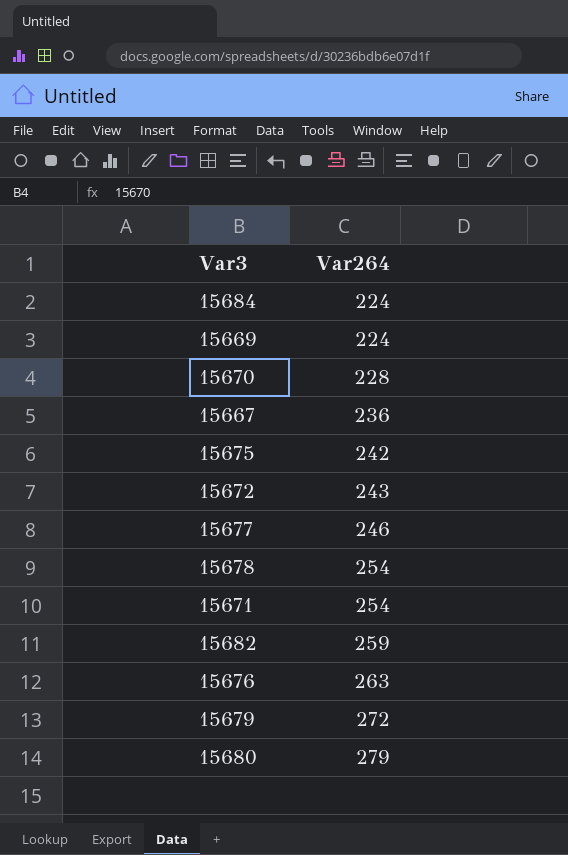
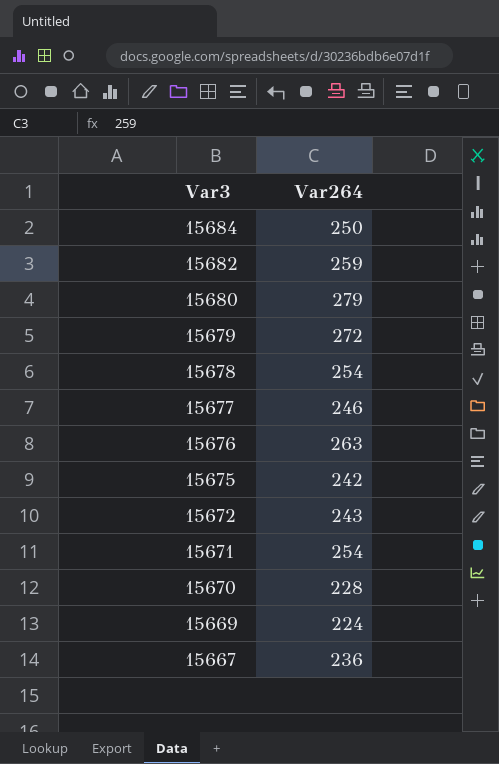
row order: Var264 ascending -> Var3 descending
15684 | Var264: 224 -> 250

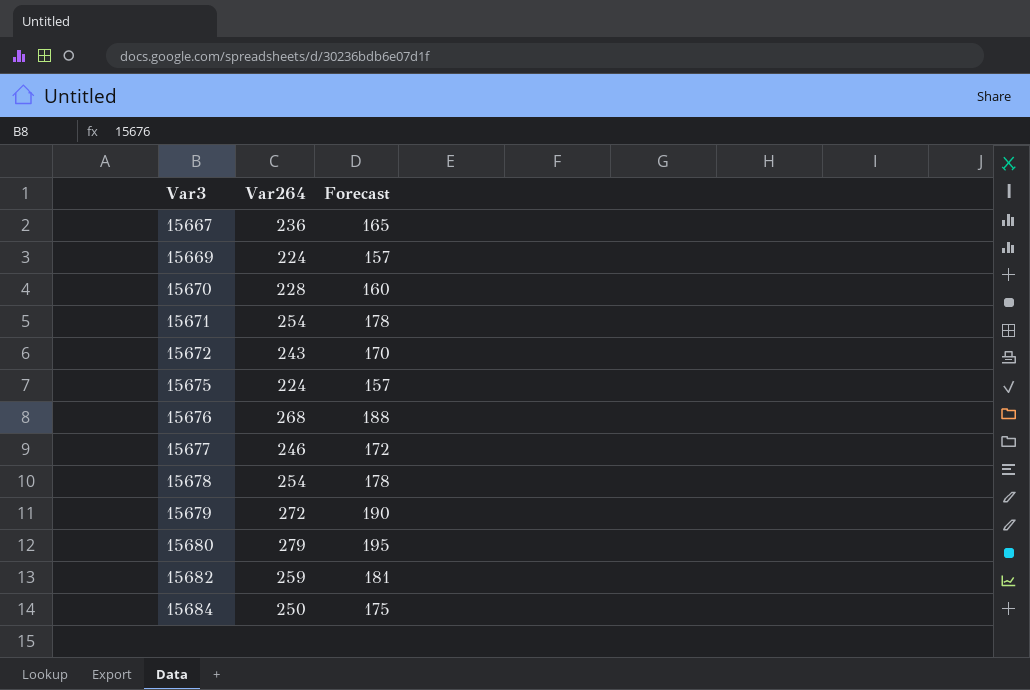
row order: Var3 descending -> Var3 ascending
column Forecast | formula: none -> [Var264] * 0.7
15675 | Var264: 242 -> 224
15676 | Var264: 263 -> 268

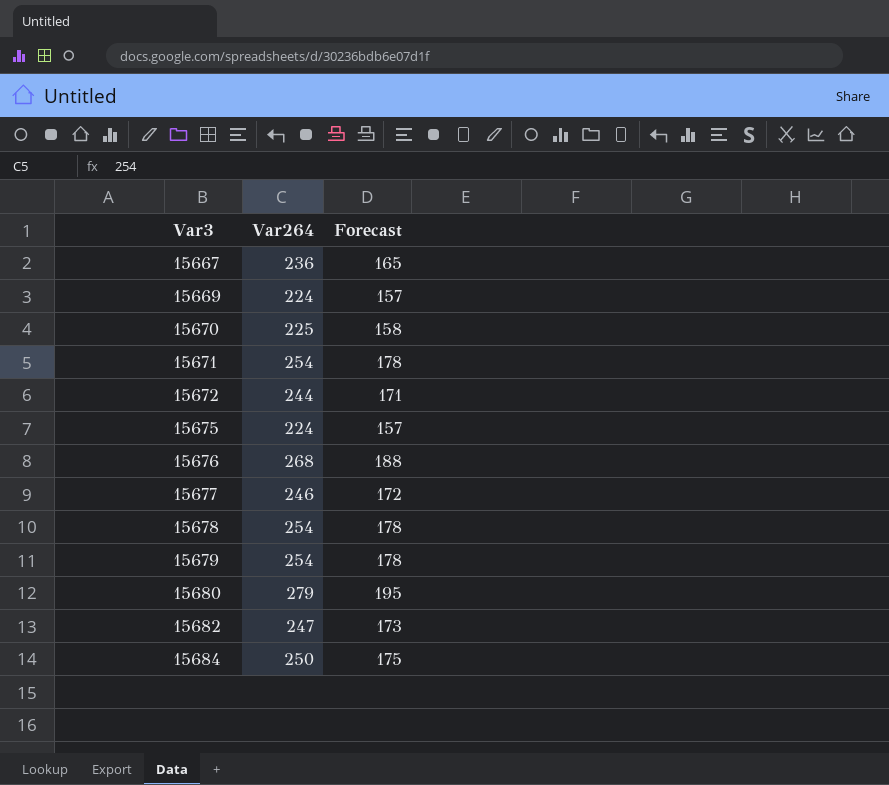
15670 | Var264: 228 -> 225
15670 | Forecast: 160 -> 158
15672 | Var264: 243 -> 244
15672 | Forecast: 170 -> 171
15679 | Var264: 272 -> 254
15679 | Forecast: 190 -> 178
15682 | Var264: 259 -> 247
15682 | Forecast: 181 -> 173

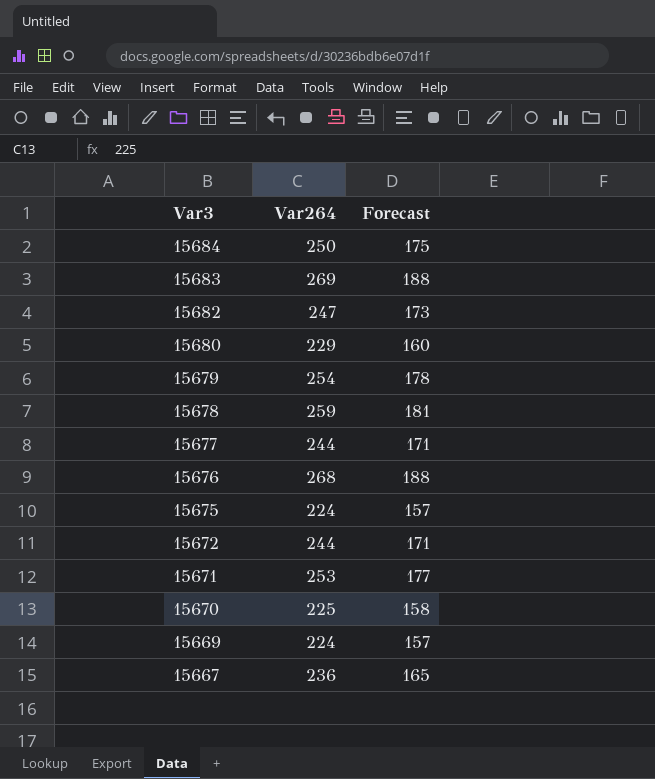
row order: Var3 ascending -> Var3 descending
row 15683: none -> 269 | 188
15680 | Var264: 279 -> 229
15680 | Forecast: 195 -> 160
15678 | Var264: 254 -> 259
15678 | Forecast: 178 -> 181
15677 | Var264: 246 -> 244
15677 | Forecast: 172 -> 171
15671 | Var264: 254 -> 253
15671 | Forecast: 178 -> 177

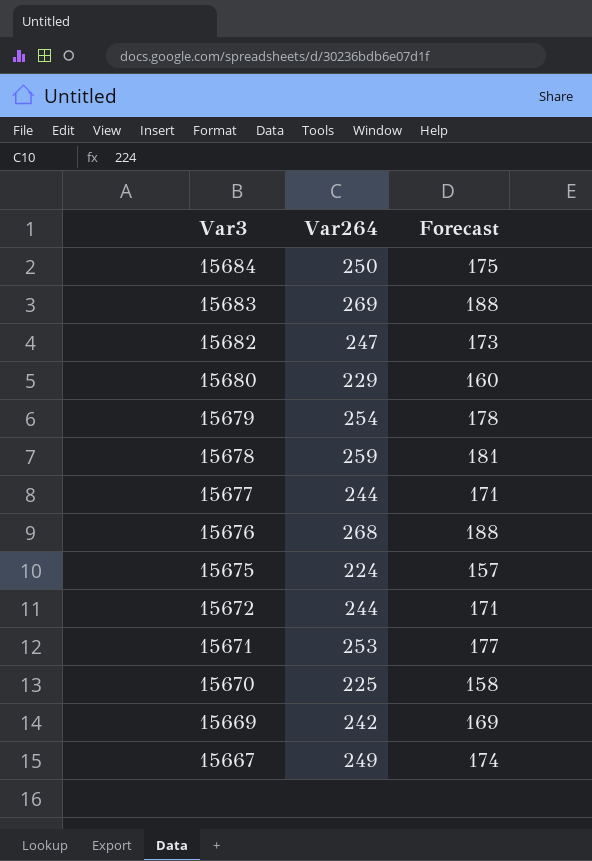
15669 | Var264: 224 -> 242
15669 | Forecast: 157 -> 169
15667 | Var264: 236 -> 249
15667 | Forecast: 165 -> 174

